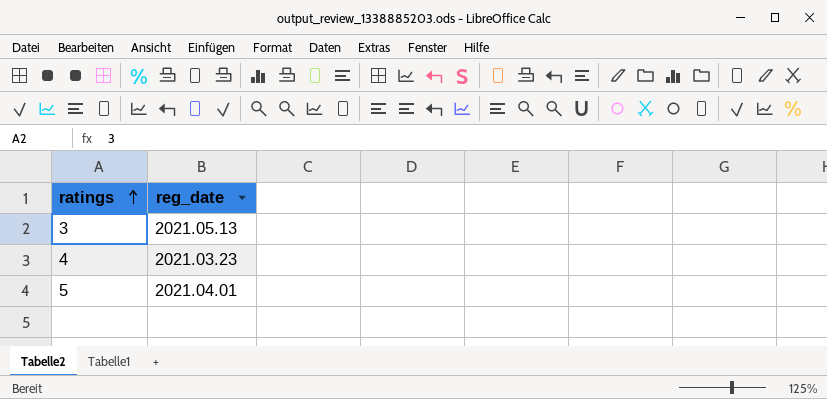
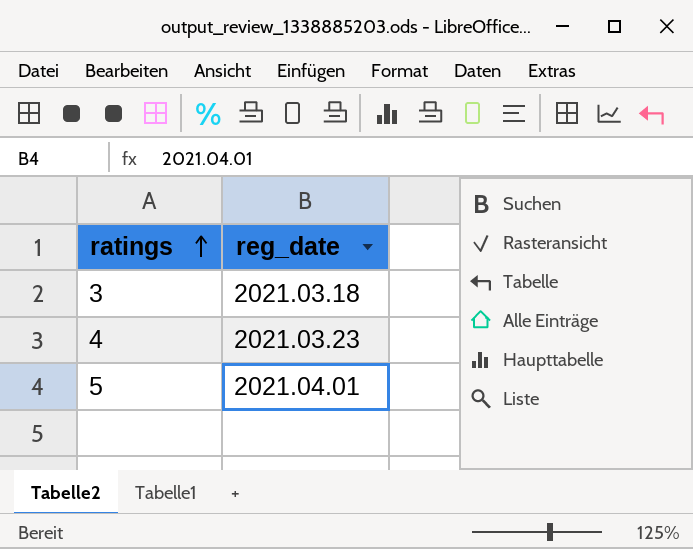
3 | reg_date: 2021.05.13 -> 2021.03.18

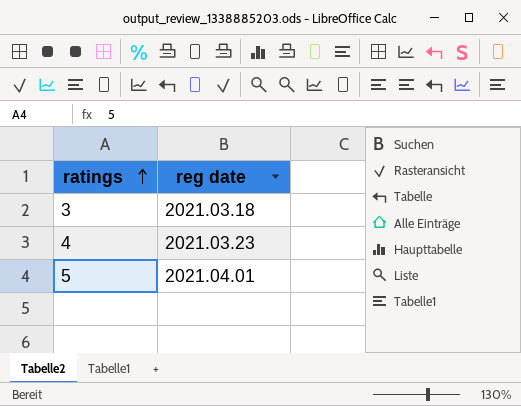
column name: reg_date -> reg date

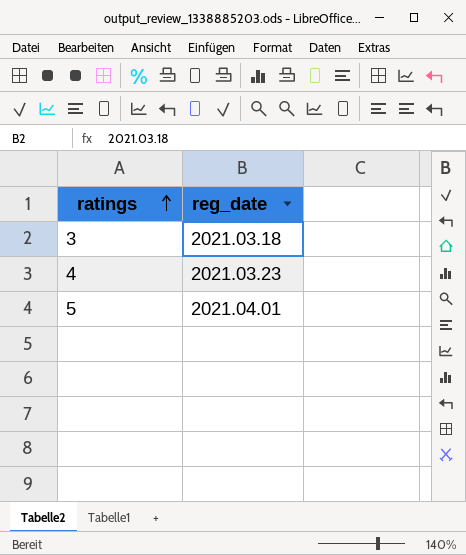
column name: reg date -> reg_date

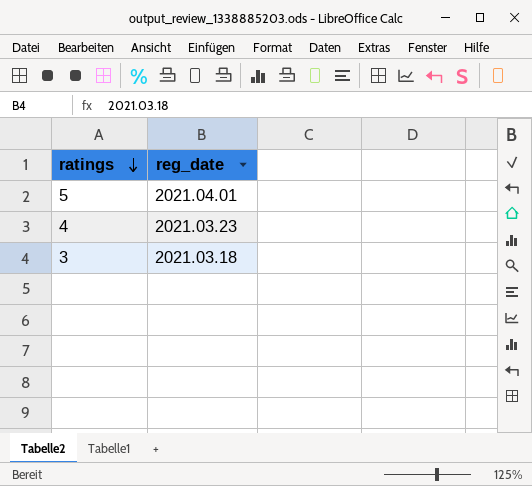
row order: ratings ascending -> ratings descending

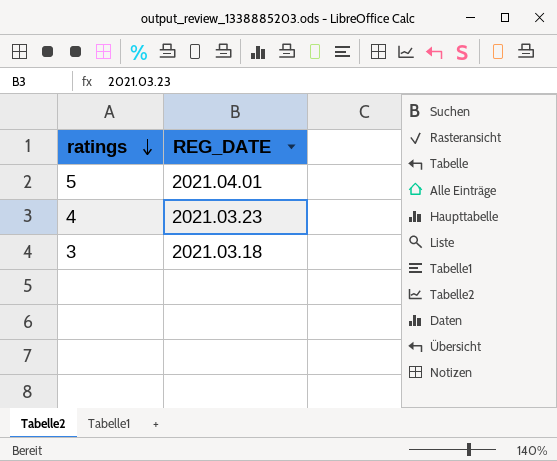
column name: reg_date -> REG_DATE

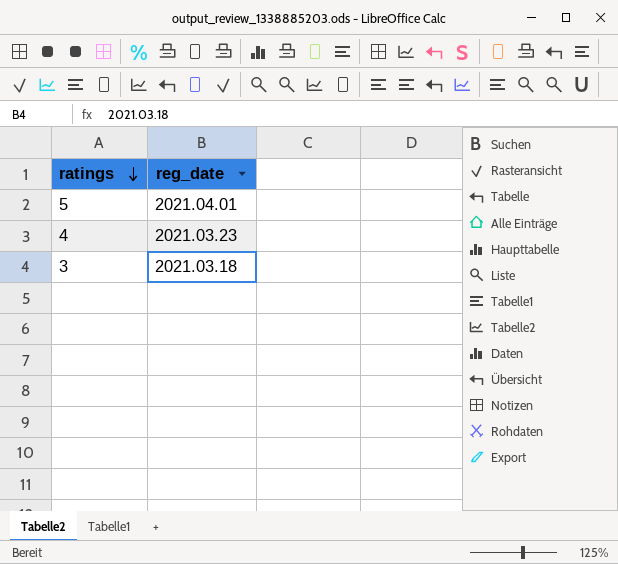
column name: REG_DATE -> reg_date

